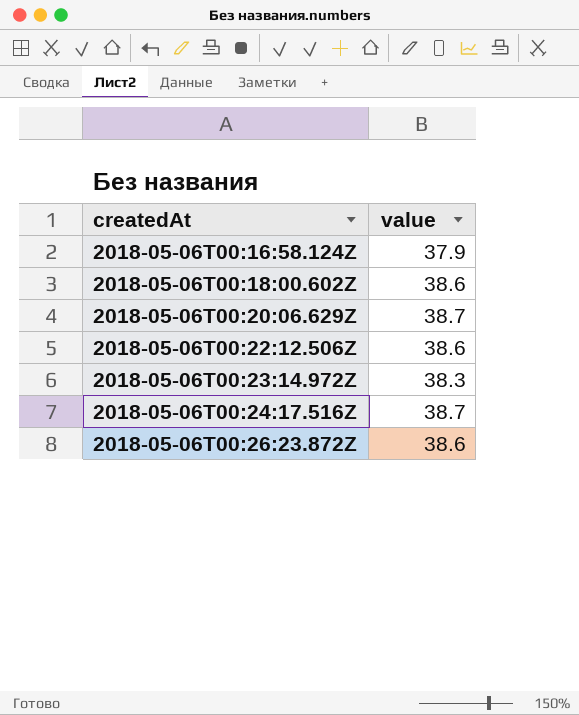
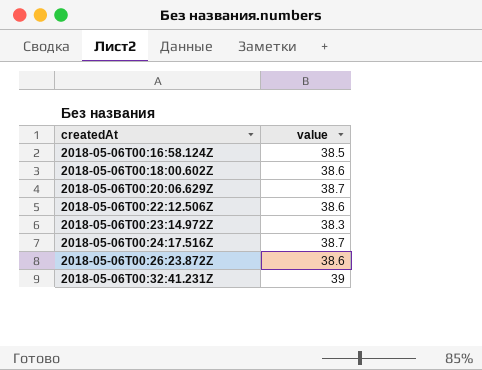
2018-05-06T00:16:58.124Z | value: 37.9 -> 38.5
row 2018-05-06T00:32:41.231Z: none -> 39

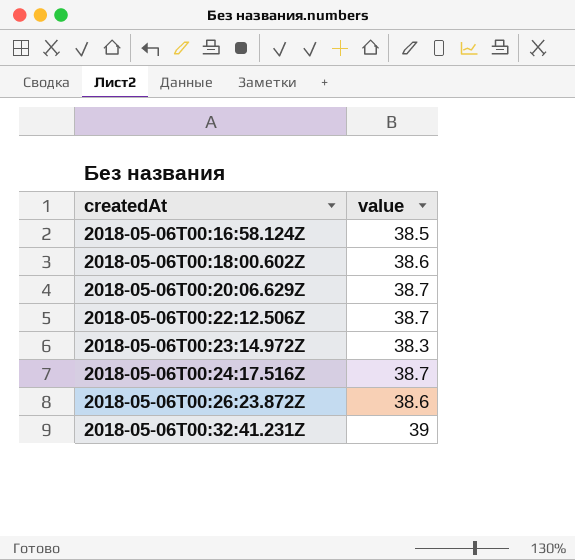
2018-05-06T00:22:12.506Z | value: 38.6 -> 38.7

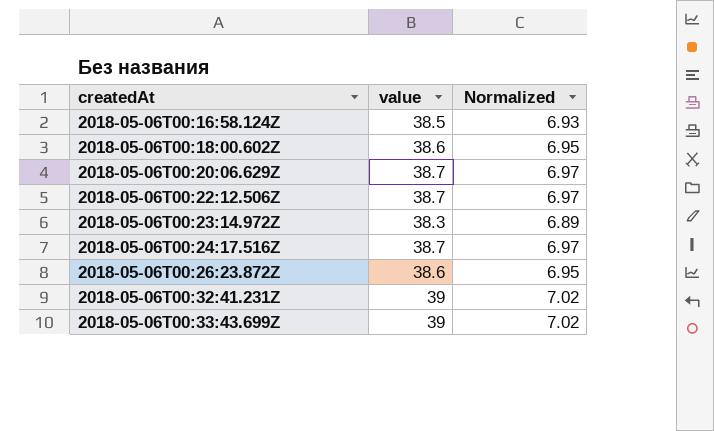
column Normalized | formula: none -> [value] * 0.18
row 2018-05-06T00:33:43.699Z: none -> 39 | 7.02

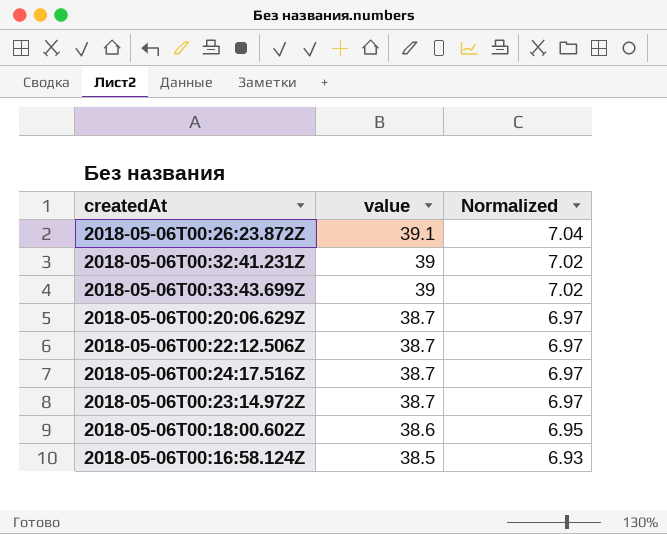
row order: createdAt ascending -> value descending
2018-05-06T00:26:23.872Z | value: 38.6 -> 39.1
2018-05-06T00:26:23.872Z | Normalized: 6.95 -> 7.04
2018-05-06T00:23:14.972Z | value: 38.3 -> 38.7
2018-05-06T00:23:14.972Z | Normalized: 6.89 -> 6.97

